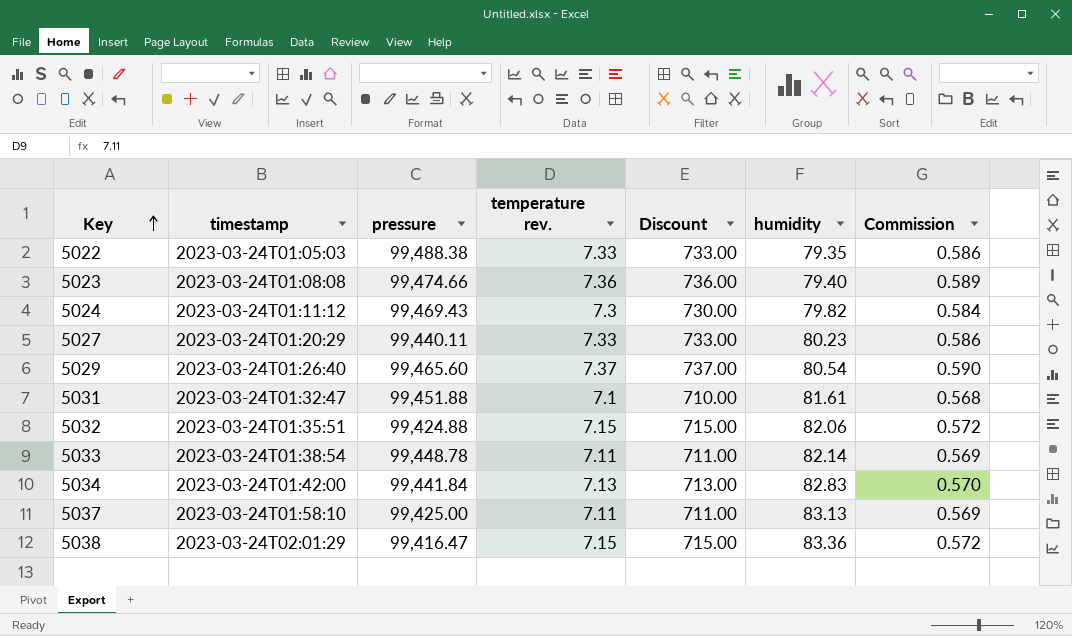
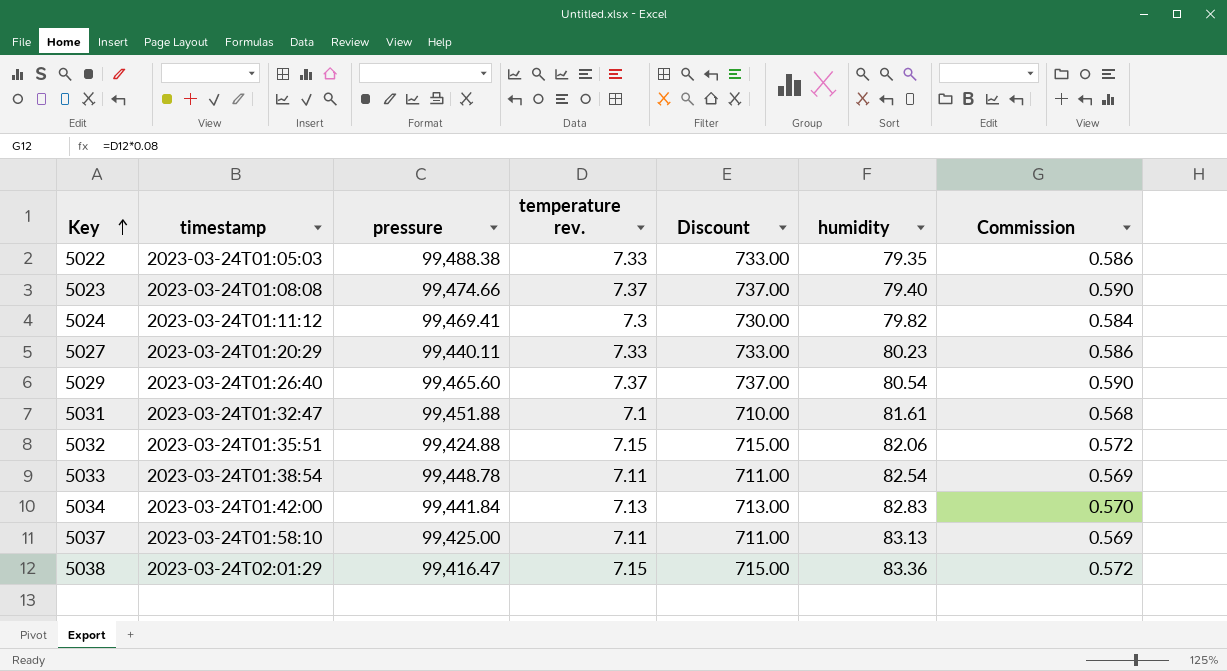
5023 | temperature rev.: 7.36 -> 7.37
5023 | Discount: 736.00 -> 737.00
5023 | Commission: 0.589 -> 0.590
5024 | pressure: 99,469.43 -> 99,469.41
5033 | humidity: 82.14 -> 82.54

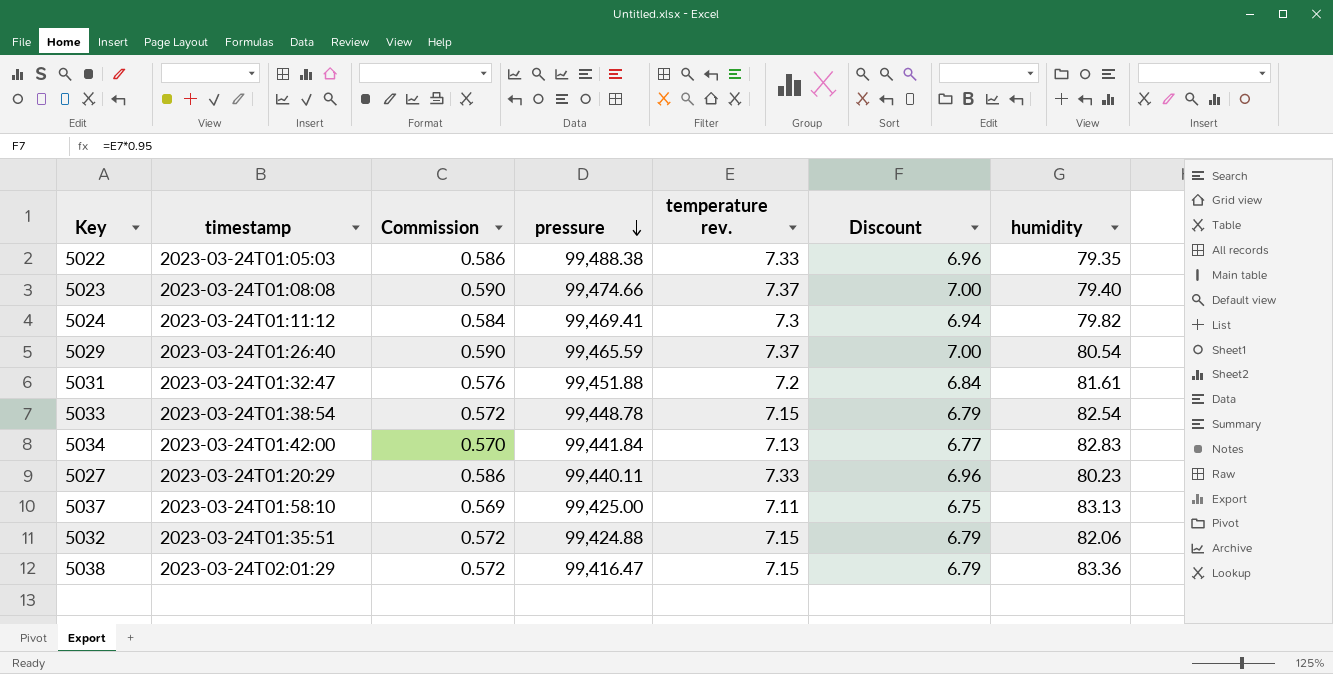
row order: Key ascending -> pressure descending
column Commission | position: 7 -> 3
column Discount | formula: [temperature rev.] * 100 -> [temperature rev.] * 0.95
5029 | pressure: 99,465.60 -> 99,465.59
5031 | Commission: 0.568 -> 0.576
5031 | temperature rev.: 7.1 -> 7.2
5033 | Commission: 0.569 -> 0.572
5033 | temperature rev.: 7.11 -> 7.15

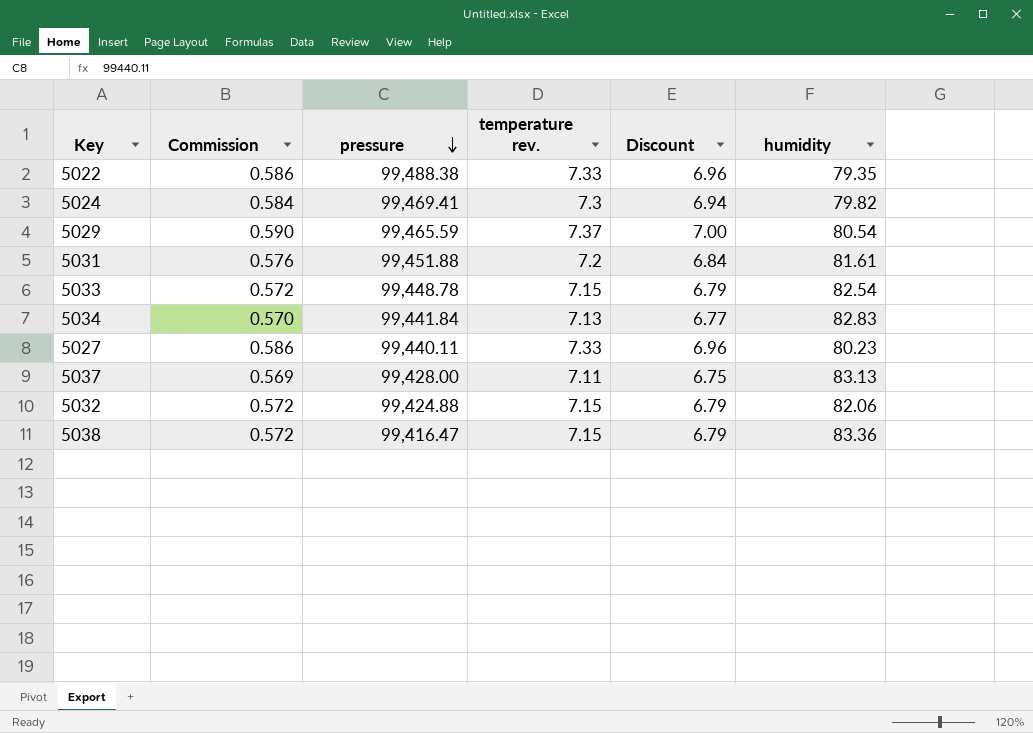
column timestamp | position: 2 -> none
row 5023: 2023-03-24T01:08:08 | 0.590 | 99,474.66 | 7.37 | 7.00 | 79.40 -> none
5037 | pressure: 99,425.00 -> 99,428.00

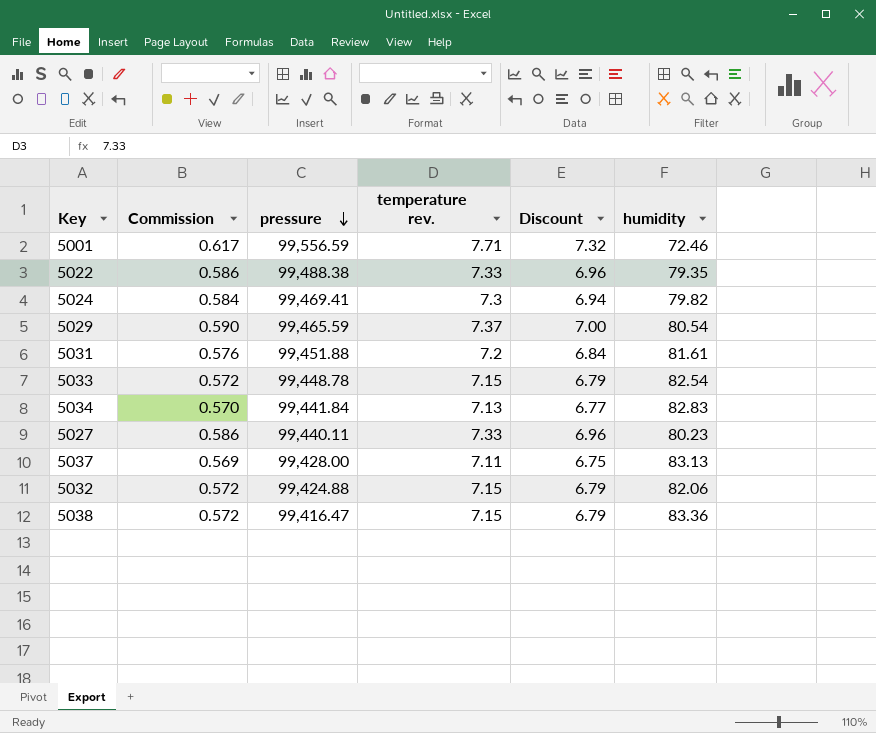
row 5001: none -> 0.617 | 99,556.59 | 7.71 | 7.32 | 72.46

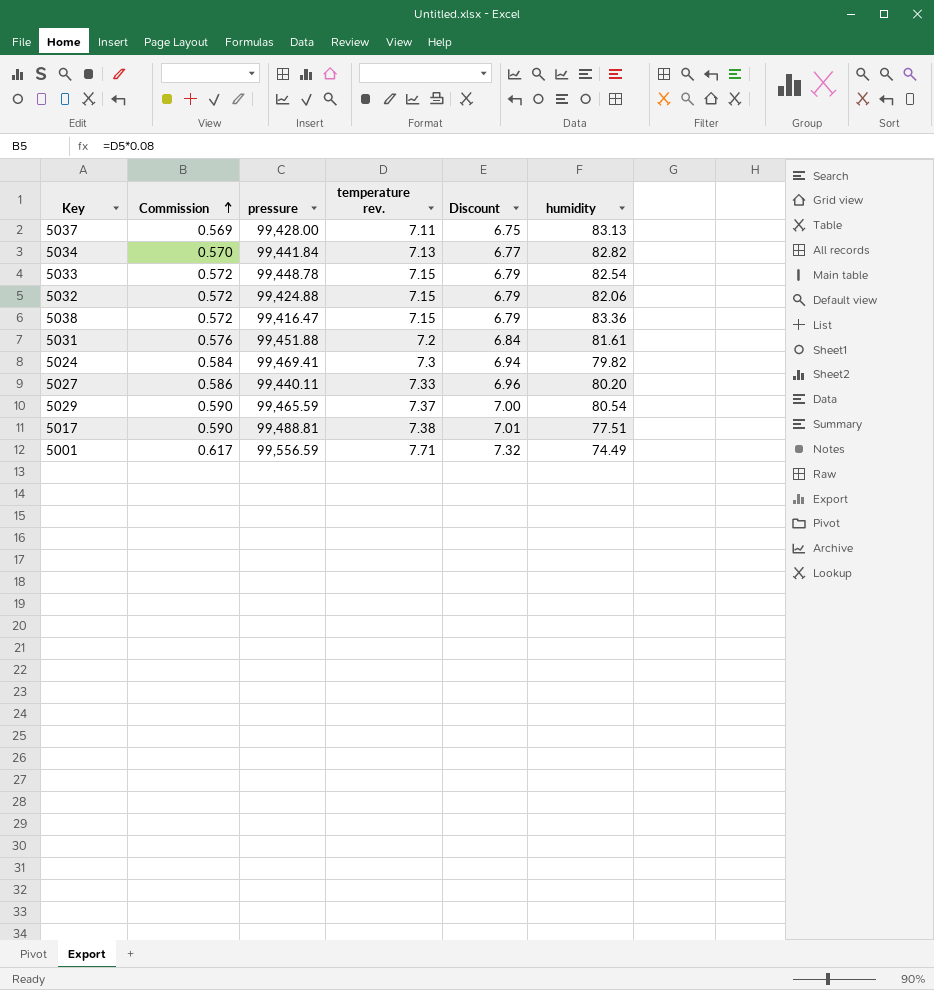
row order: pressure descending -> Commission ascending
row 5022: 0.586 | 99,488.38 | 7.33 | 6.96 | 79.35 -> none
5034 | humidity: 82.83 -> 82.82
5027 | humidity: 80.23 -> 80.20
row 5017: none -> 0.590 | 99,488.81 | 7.38 | 7.01 | 77.51
5001 | humidity: 72.46 -> 74.49

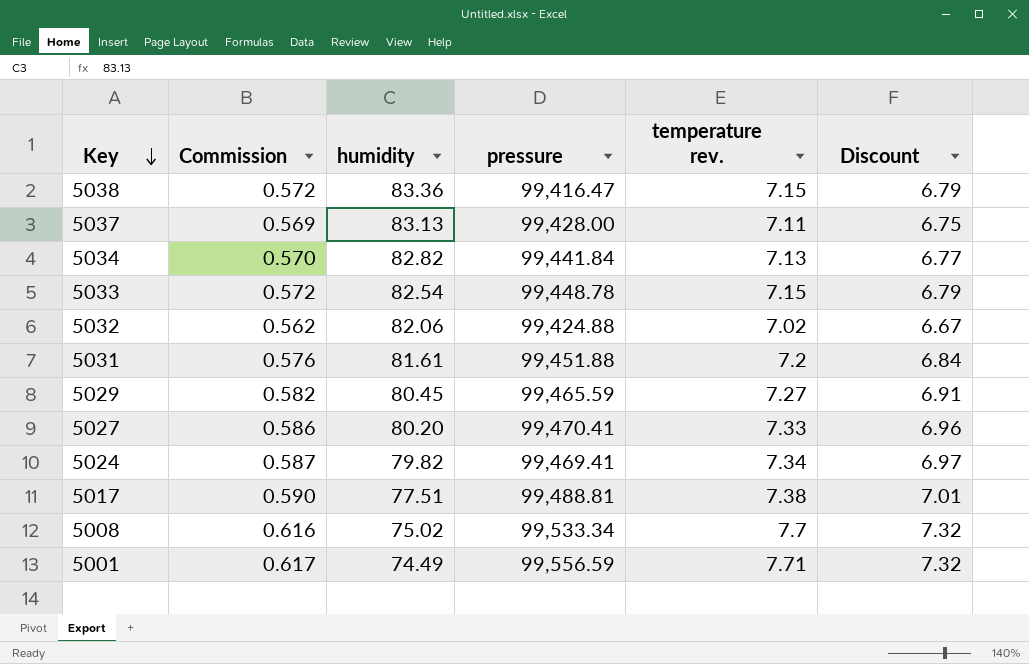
row order: Commission ascending -> Key descending
column humidity | position: 6 -> 3
5032 | Commission: 0.572 -> 0.562
5032 | temperature rev.: 7.15 -> 7.02
5032 | Discount: 6.79 -> 6.67
5029 | Commission: 0.590 -> 0.582
5029 | humidity: 80.54 -> 80.45
5029 | temperature rev.: 7.37 -> 7.27
5029 | Discount: 7.00 -> 6.91
5027 | pressure: 99,440.11 -> 99,470.41
5024 | Commission: 0.584 -> 0.587
5024 | temperature rev.: 7.3 -> 7.34
5024 | Discount: 6.94 -> 6.97
row 5008: none -> 0.616 | 75.02 | 99,533.34 | 7.7 | 7.32

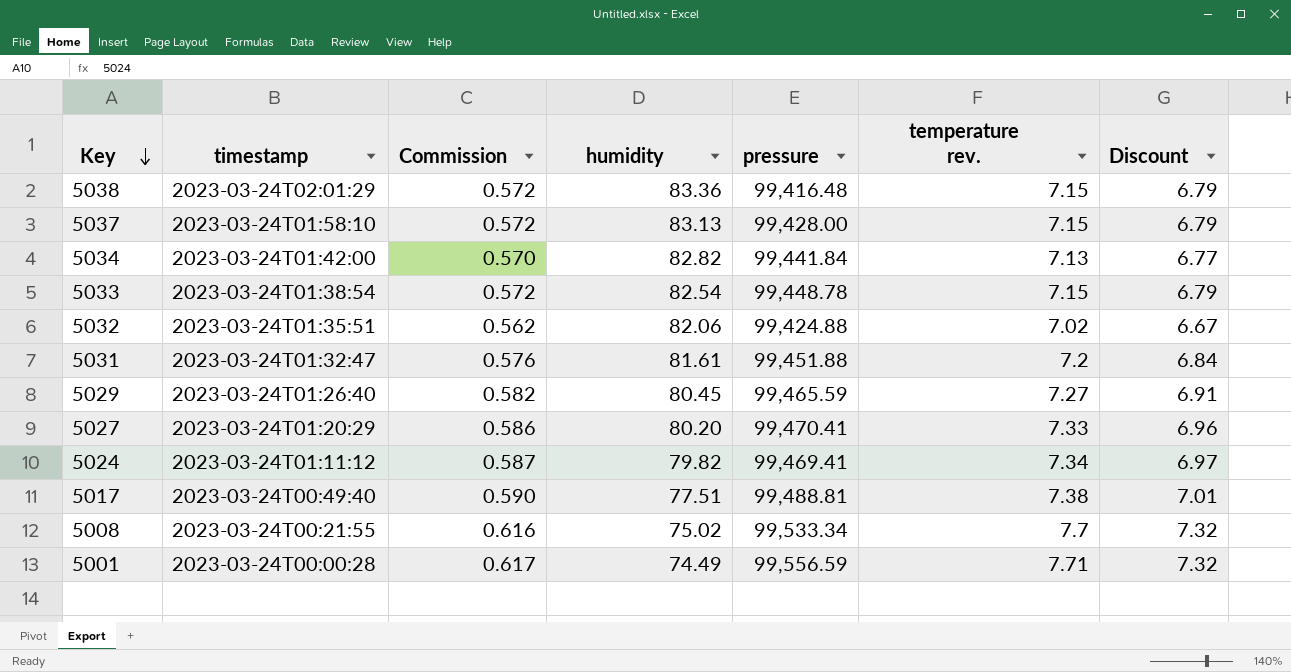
column timestamp | position: none -> 2
5038 | pressure: 99,416.47 -> 99,416.48
5037 | Commission: 0.569 -> 0.572
5037 | temperature rev.: 7.11 -> 7.15
5037 | Discount: 6.75 -> 6.79

